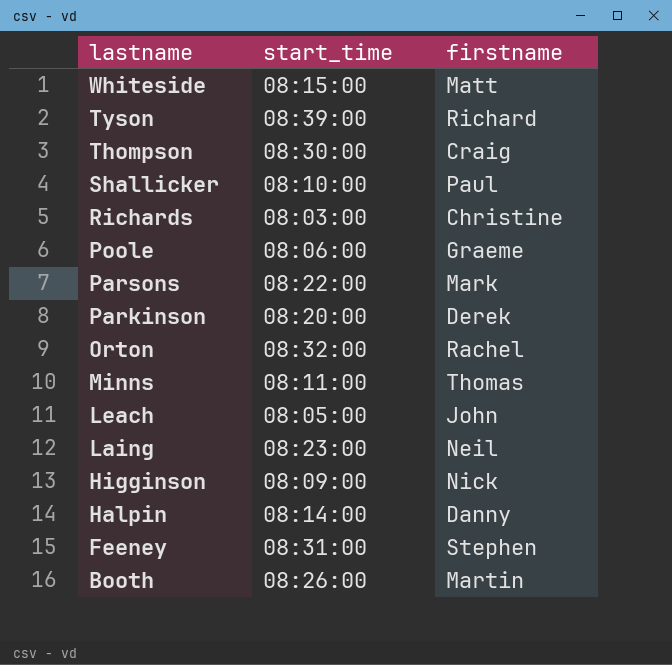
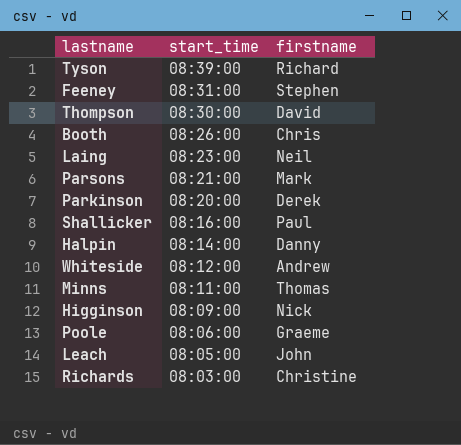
row order: lastname descending -> start_time descending
row Orton: 08:32:00 | Rachel -> none
Thompson | firstname: Craig -> David
Booth | firstname: Martin -> Chris
Parsons | start_time: 08:22:00 -> 08:21:00
Shallicker | start_time: 08:10:00 -> 08:16:00
Whiteside | start_time: 08:15:00 -> 08:12:00
Whiteside | firstname: Matt -> Andrew

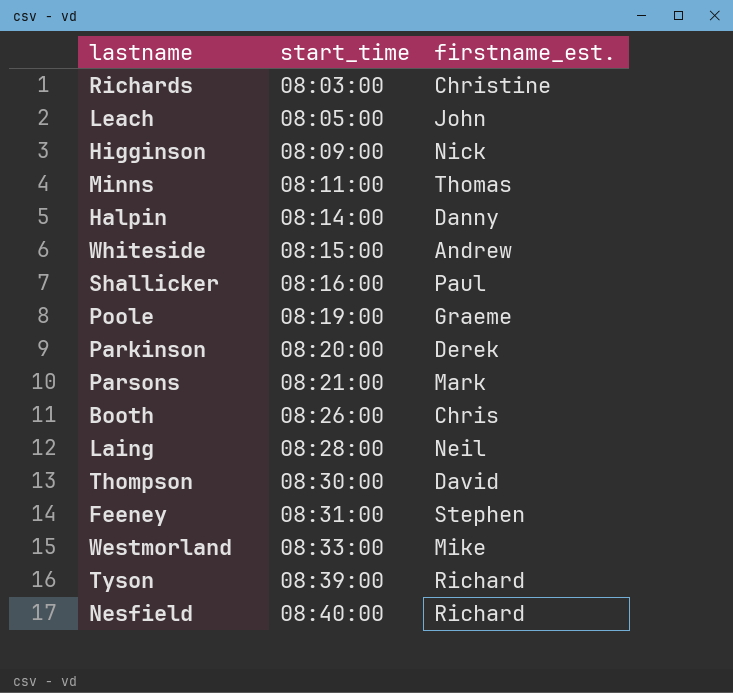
row order: start_time descending -> start_time ascending
column name: firstname -> firstname_est.
Whiteside | start_time: 08:12:00 -> 08:15:00
Poole | start_time: 08:06:00 -> 08:19:00
Laing | start_time: 08:23:00 -> 08:28:00
row Westmorland: none -> 08:33:00 | Mike
row Nesfield: none -> 08:40:00 | Richard

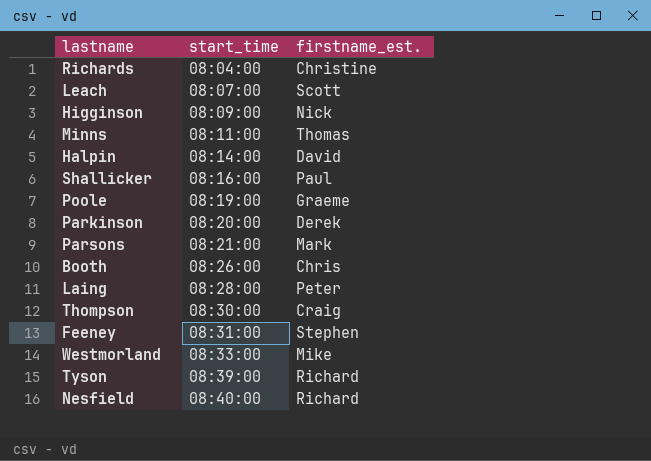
row Whiteside: 08:15:00 | Andrew -> none
Richards | start_time: 08:03:00 -> 08:04:00
Leach | start_time: 08:05:00 -> 08:07:00
Leach | firstname_est.: John -> Scott
Halpin | firstname_est.: Danny -> David
Laing | firstname_est.: Neil -> Peter
Thompson | firstname_est.: David -> Craig

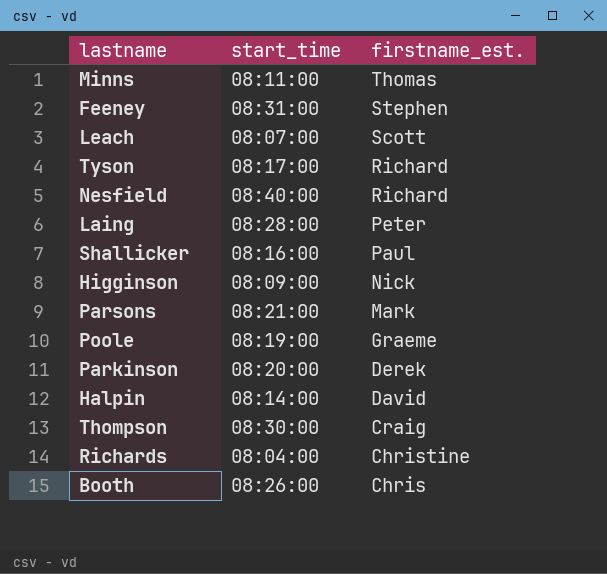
row order: start_time ascending -> firstname_est. descending
row Westmorland: 08:33:00 | Mike -> none
Tyson | start_time: 08:39:00 -> 08:17:00

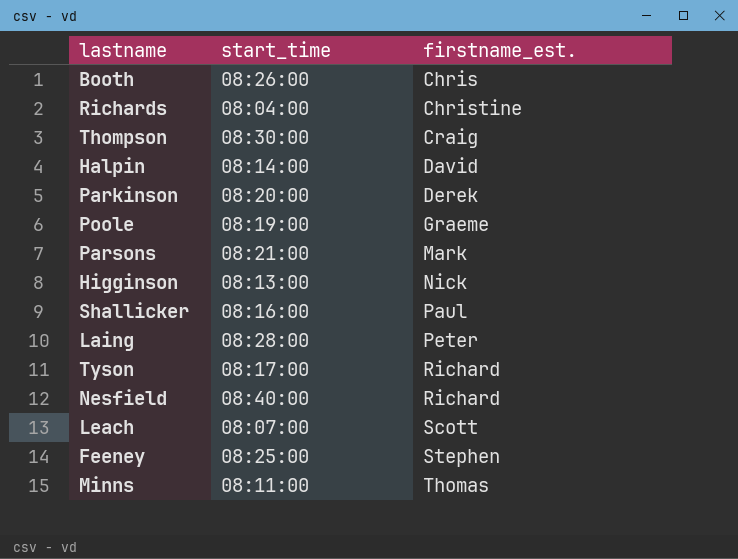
row order: firstname_est. descending -> firstname_est. ascending
Higginson | start_time: 08:09:00 -> 08:13:00
Feeney | start_time: 08:31:00 -> 08:25:00

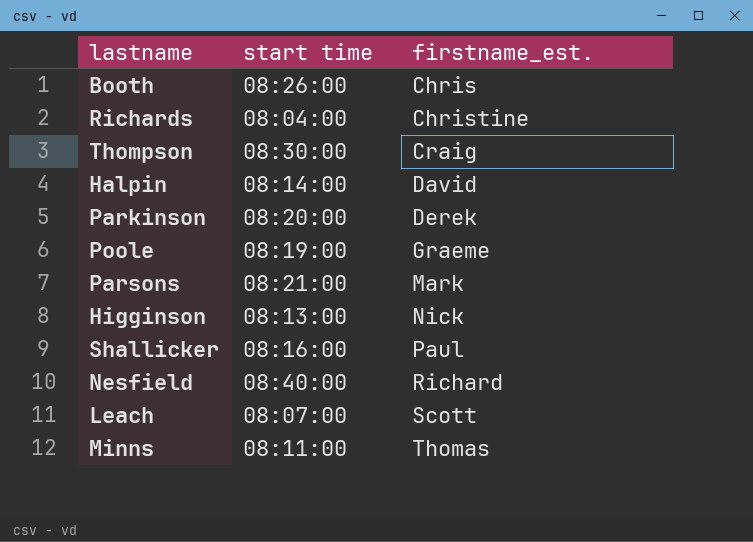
column name: start_time -> start time
row Laing: 08:28:00 | Peter -> none
row Tyson: 08:17:00 | Richard -> none
row Feeney: 08:25:00 | Stephen -> none

